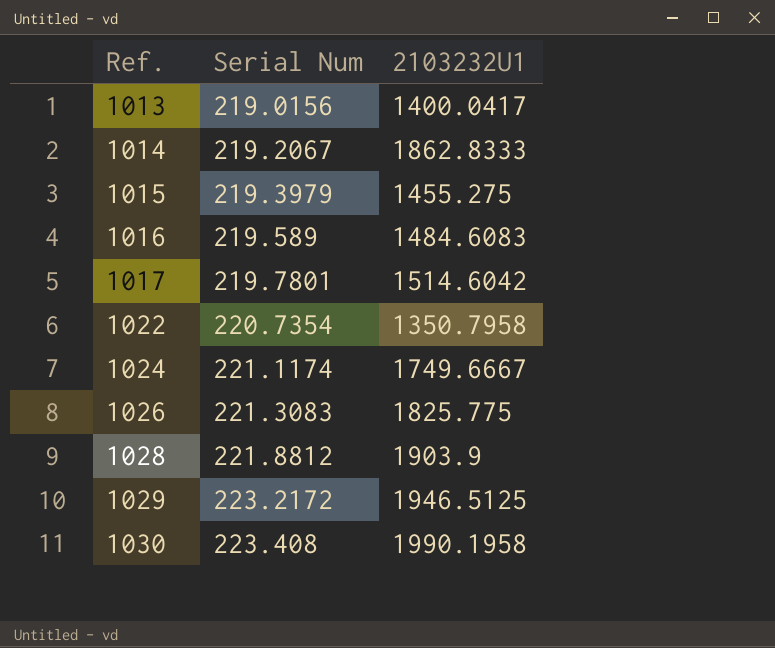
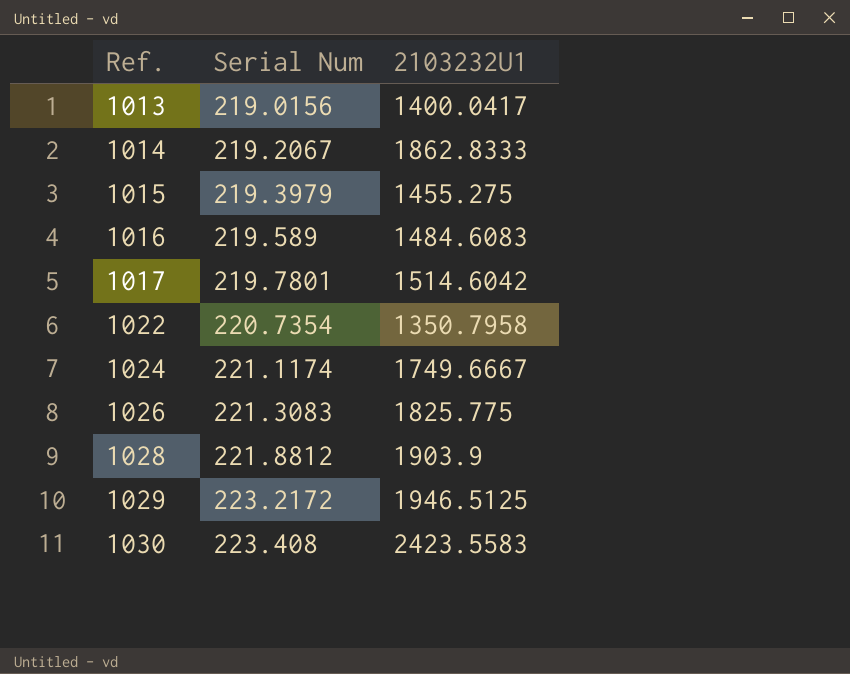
1030 | 2103232U1: 1990.1958 -> 2423.5583

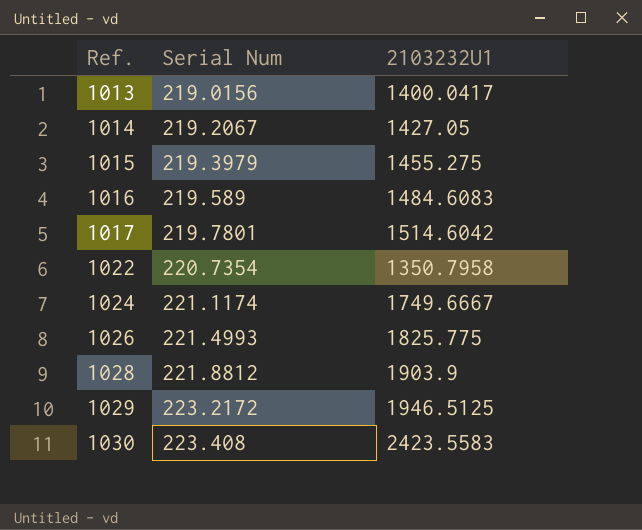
1014 | 2103232U1: 1862.8333 -> 1427.05
1026 | Serial Num: 221.3083 -> 221.4993

